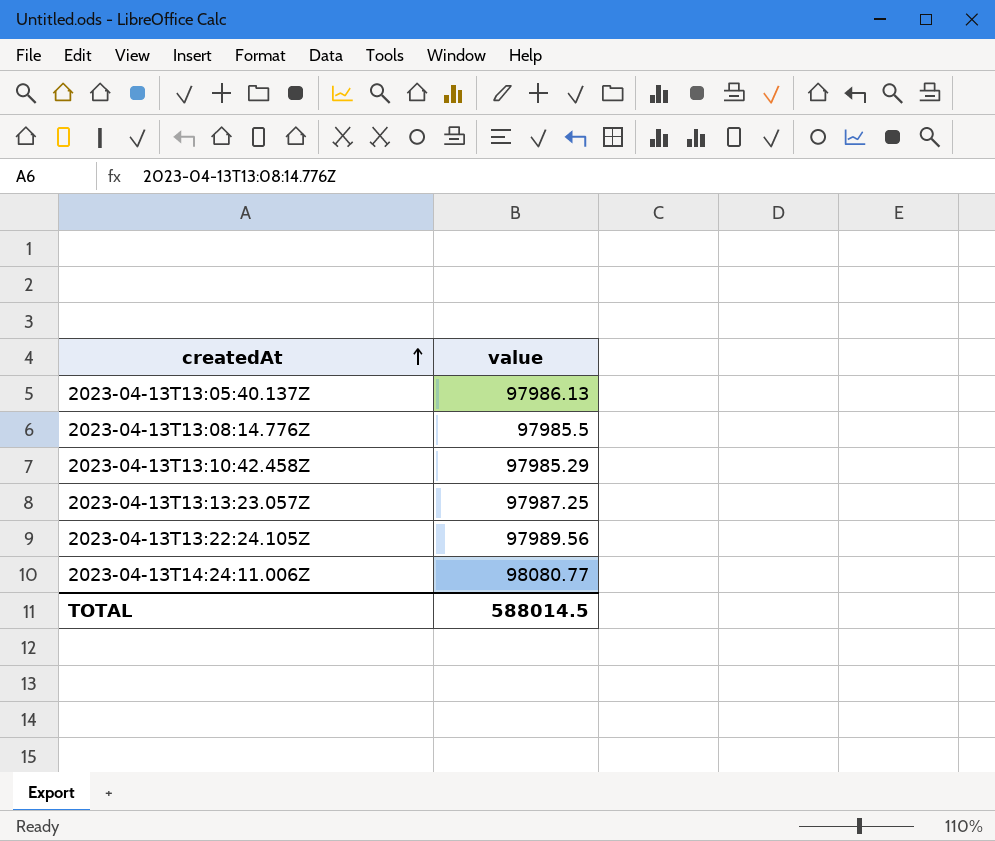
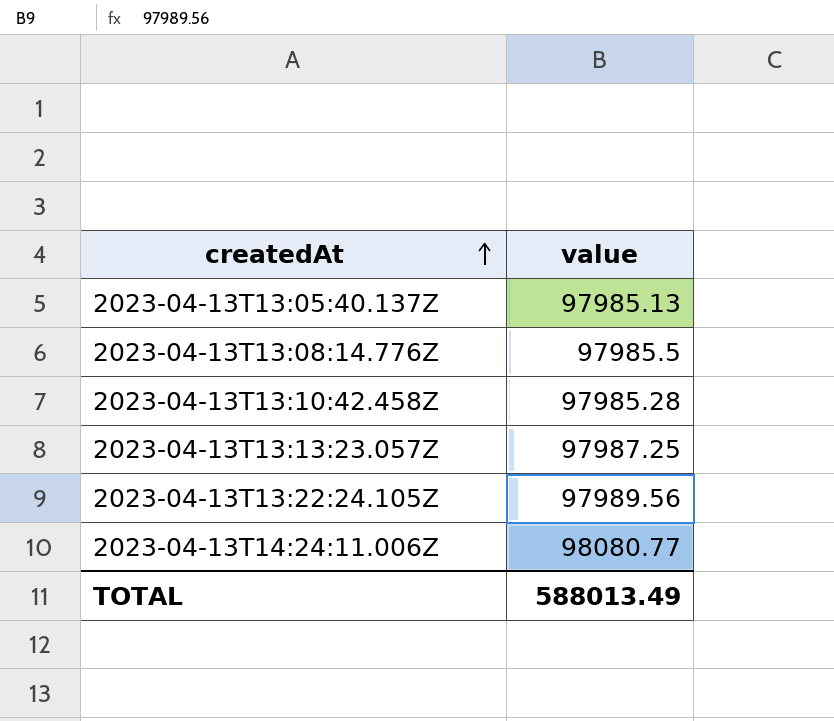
2023-04-13T13:05:40.137Z | value: 97986.13 -> 97985.13
2023-04-13T13:10:42.458Z | value: 97985.29 -> 97985.28
TOTAL | value: 588014.5 -> 588013.49

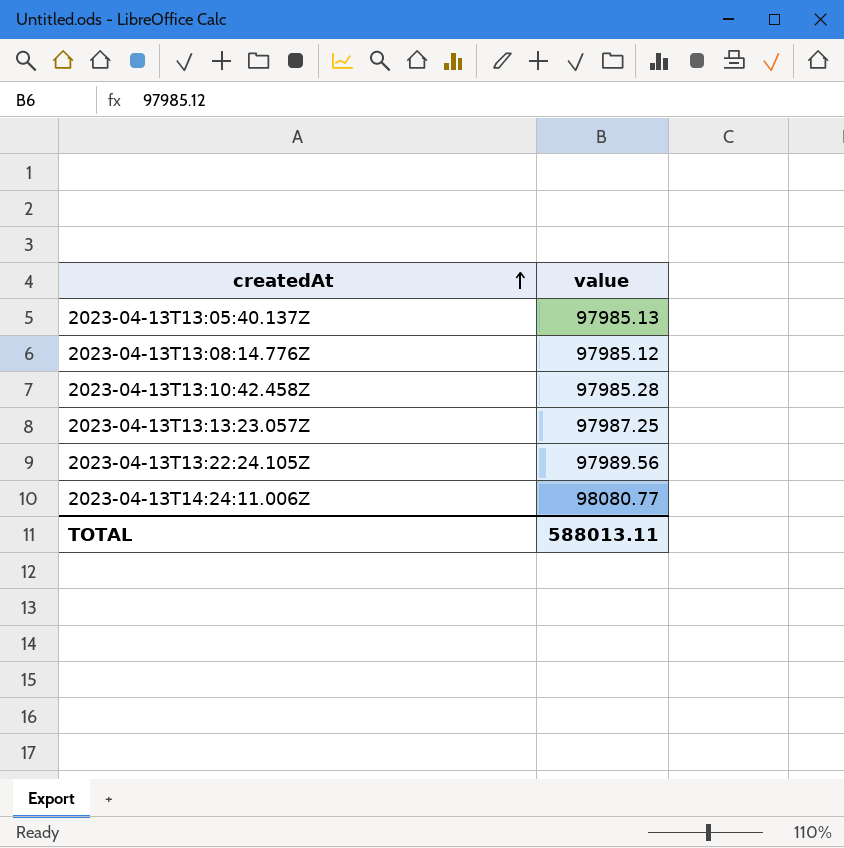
2023-04-13T13:08:14.776Z | value: 97985.5 -> 97985.12
TOTAL | value: 588013.49 -> 588013.11

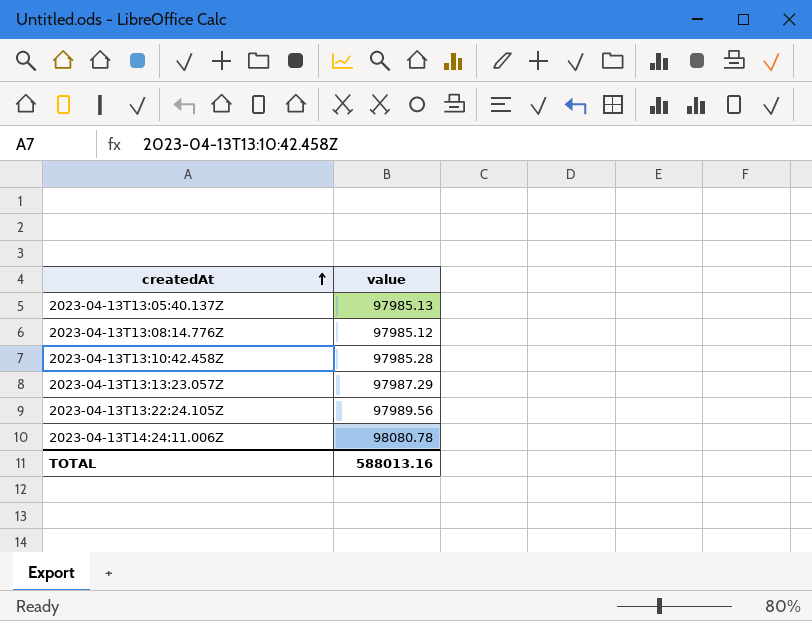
2023-04-13T13:13:23.057Z | value: 97987.25 -> 97987.29
2023-04-13T14:24:11.006Z | value: 98080.77 -> 98080.78
TOTAL | value: 588013.11 -> 588013.16

